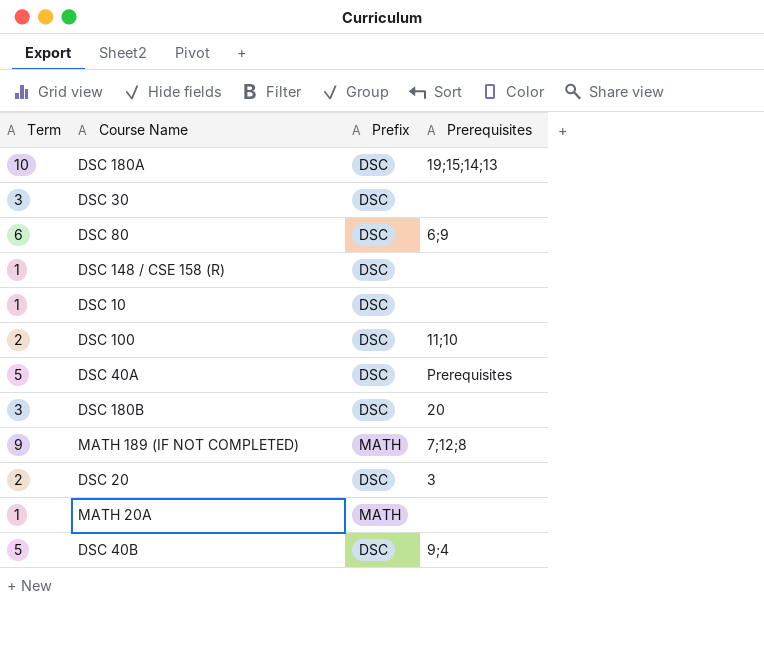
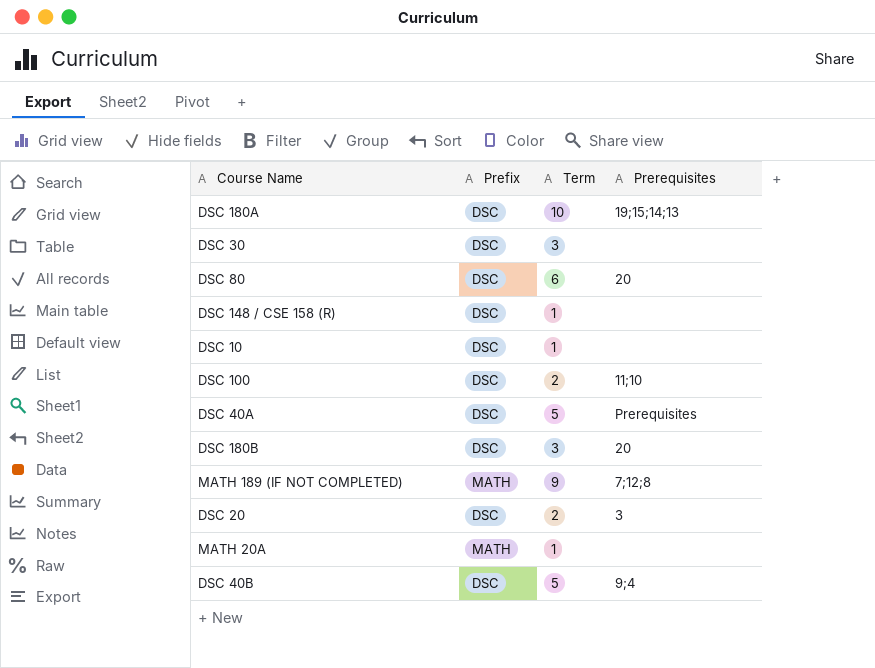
column Term | position: 1 -> 3
DSC 80 | Prerequisites: 6;9 -> 20

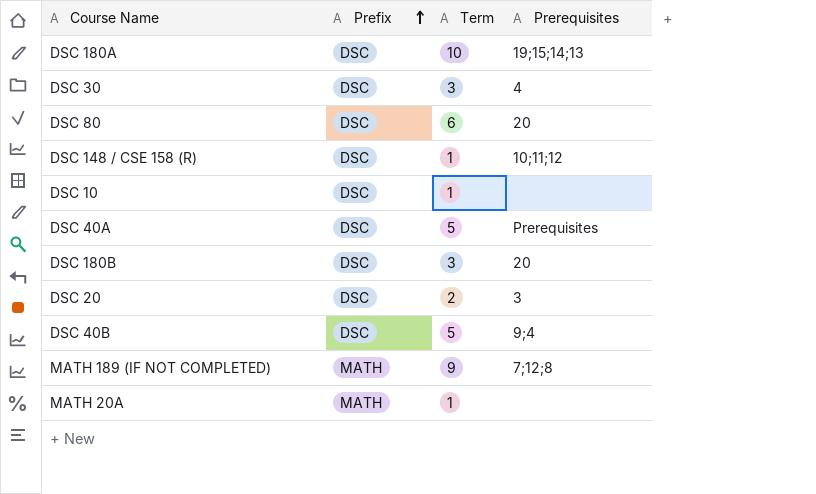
row order: none -> Prefix ascending
row DSC 100: DSC | 2 | 11;10 -> none
DSC 30 | Prerequisites: none -> 4
DSC 148 / CSE 158 (R) | Prerequisites: none -> 10;11;12

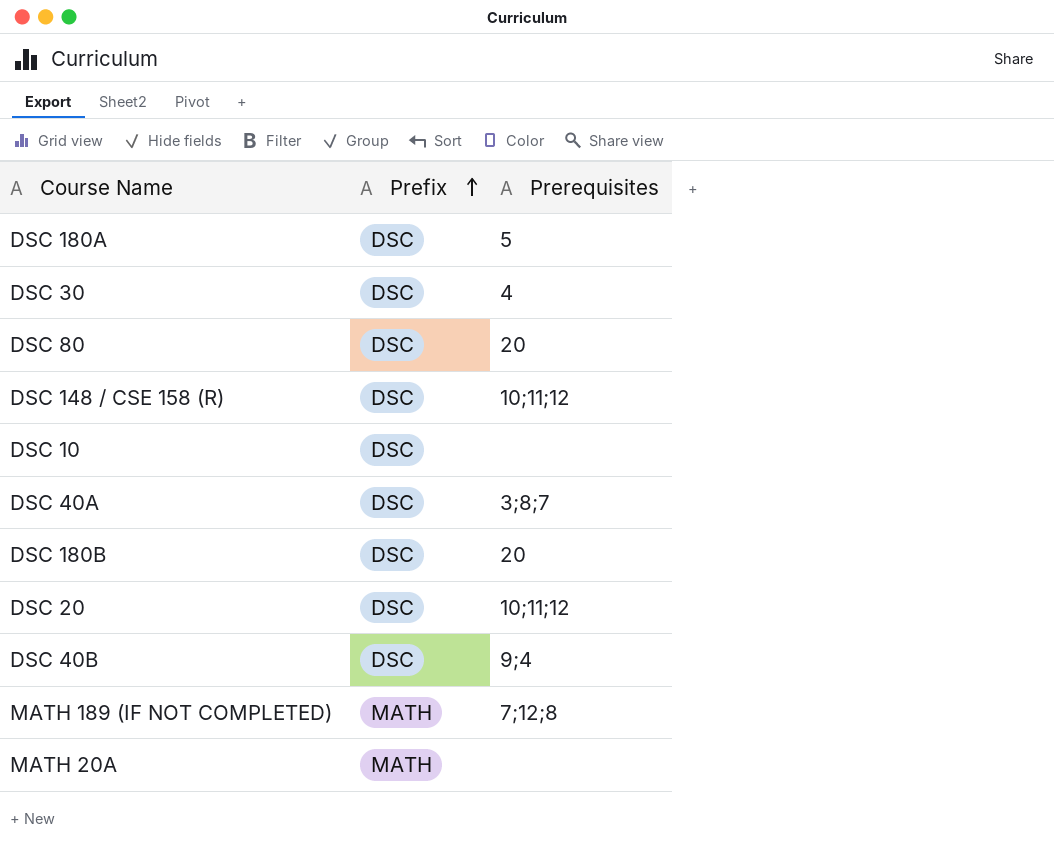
column Term | position: 3 -> none
DSC 180A | Prerequisites: 19;15;14;13 -> 5
DSC 40A | Prerequisites: Prerequisites -> 3;8;7
DSC 20 | Prerequisites: 3 -> 10;11;12

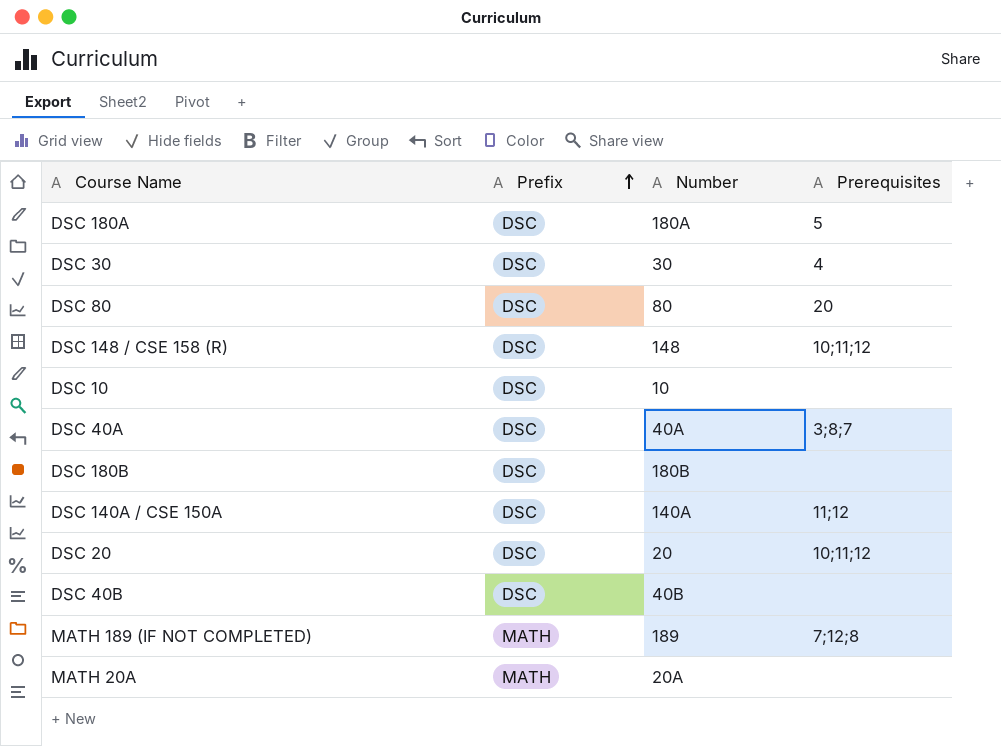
column Number | position: none -> 3
DSC 180B | Prerequisites: 20 -> none
row DSC 140A / CSE 150A: none -> DSC | 140A | 11;12
DSC 40B | Prerequisites: 9;4 -> none

